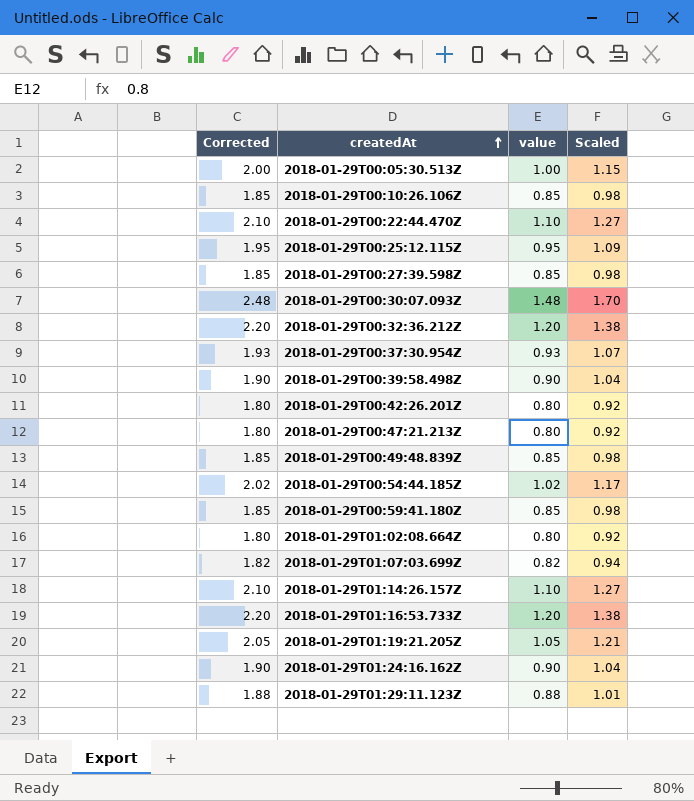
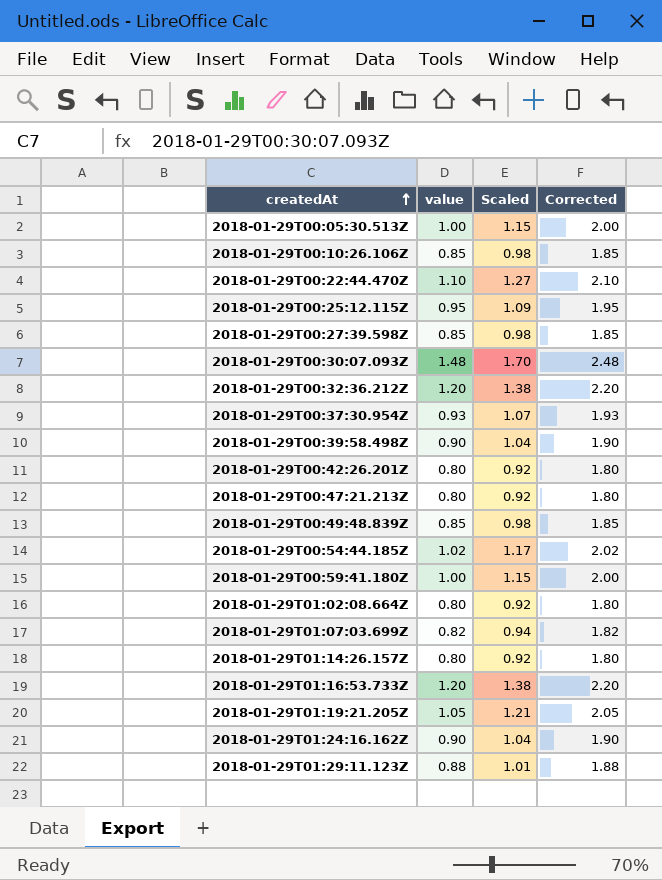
column Corrected | position: 1 -> 4
2018-01-29T00:59:41.180Z | value: 0.85 -> 1.00
2018-01-29T00:59:41.180Z | Scaled: 0.98 -> 1.15
2018-01-29T00:59:41.180Z | Corrected: 1.85 -> 2.00
2018-01-29T01:14:26.157Z | value: 1.10 -> 0.80
2018-01-29T01:14:26.157Z | Scaled: 1.27 -> 0.92
2018-01-29T01:14:26.157Z | Corrected: 2.10 -> 1.80

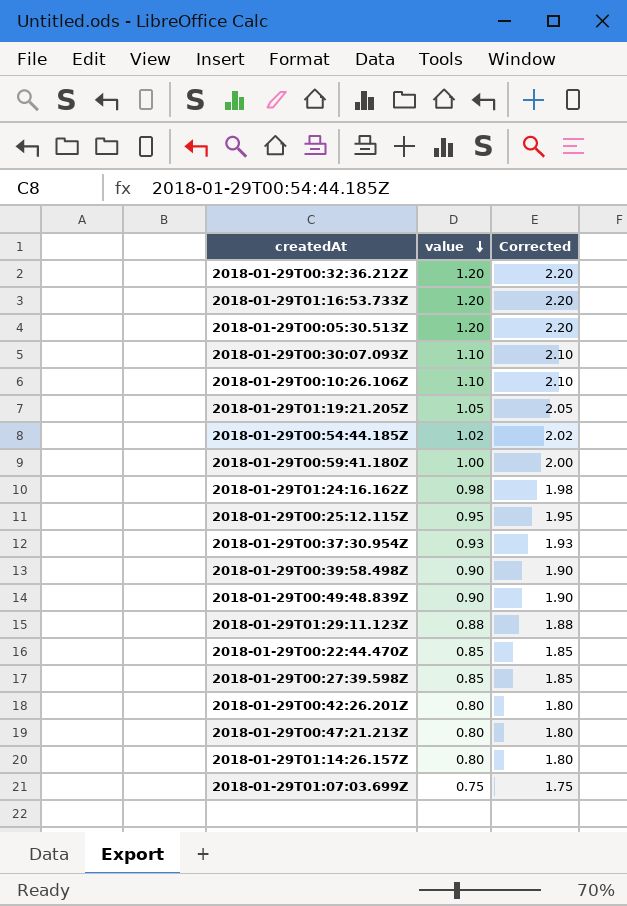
row order: createdAt ascending -> value descending
column Scaled | formula: [value] * 1.15 -> none
row 2018-01-29T01:02:08.664Z: 0.80 | 0.92 | 1.80 -> none
2018-01-29T00:05:30.513Z | value: 1.00 -> 1.20
2018-01-29T00:05:30.513Z | Corrected: 2.00 -> 2.20
2018-01-29T00:30:07.093Z | value: 1.48 -> 1.10
2018-01-29T00:30:07.093Z | Corrected: 2.48 -> 2.10
2018-01-29T00:10:26.106Z | value: 0.85 -> 1.10
2018-01-29T00:10:26.106Z | Corrected: 1.85 -> 2.10
2018-01-29T01:24:16.162Z | value: 0.90 -> 0.98
2018-01-29T01:24:16.162Z | Corrected: 1.90 -> 1.98
2018-01-29T00:49:48.839Z | value: 0.85 -> 0.90
2018-01-29T00:49:48.839Z | Corrected: 1.85 -> 1.90
2018-01-29T00:22:44.470Z | value: 1.10 -> 0.85
2018-01-29T00:22:44.470Z | Corrected: 2.10 -> 1.85
2018-01-29T01:07:03.699Z | value: 0.82 -> 0.75
2018-01-29T01:07:03.699Z | Corrected: 1.82 -> 1.75

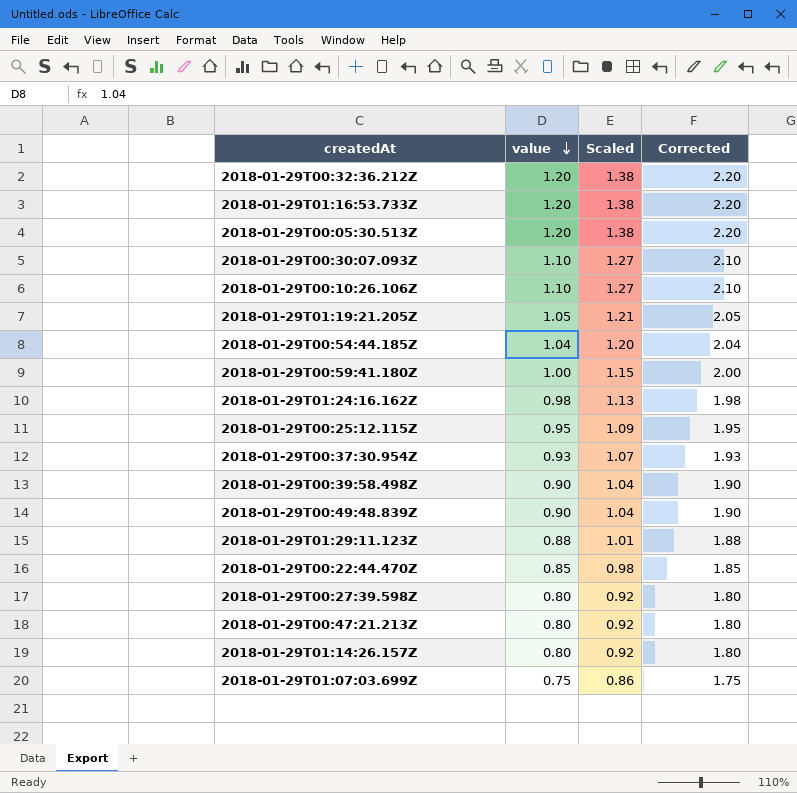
column Scaled | formula: none -> [value] * 1.15
row 2018-01-29T00:42:26.201Z: 0.80 | 1.80 -> none
2018-01-29T00:54:44.185Z | value: 1.02 -> 1.04
2018-01-29T00:54:44.185Z | Corrected: 2.02 -> 2.04
2018-01-29T00:27:39.598Z | value: 0.85 -> 0.80
2018-01-29T00:27:39.598Z | Corrected: 1.85 -> 1.80

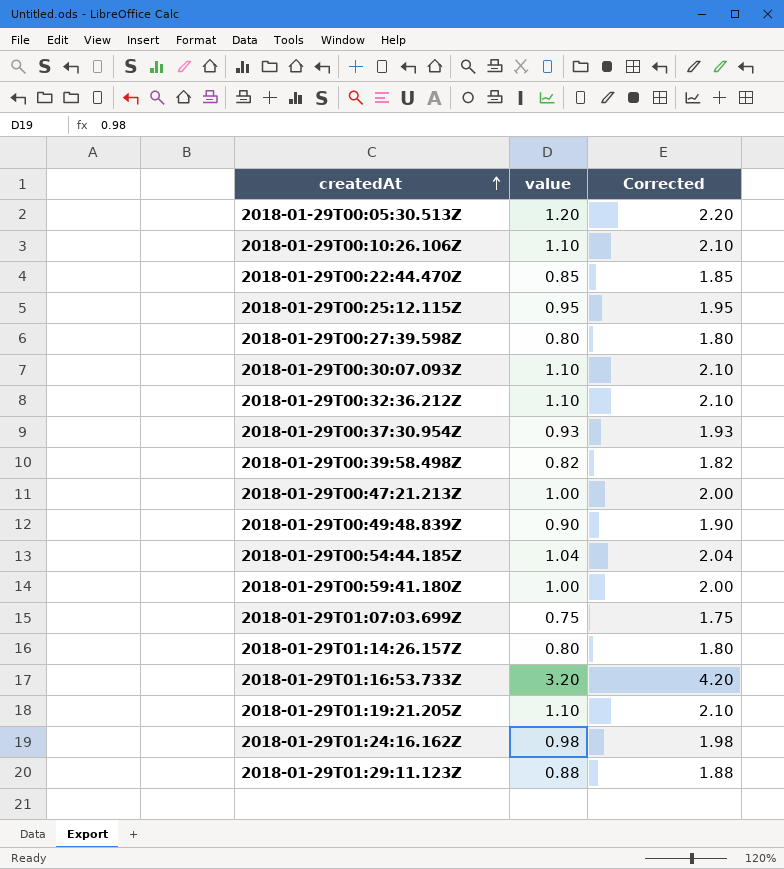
row order: value descending -> createdAt ascending
column Scaled | formula: [value] * 1.15 -> none
2018-01-29T00:32:36.212Z | value: 1.20 -> 1.10
2018-01-29T00:32:36.212Z | Corrected: 2.20 -> 2.10
2018-01-29T00:39:58.498Z | value: 0.90 -> 0.82
2018-01-29T00:39:58.498Z | Corrected: 1.90 -> 1.82
2018-01-29T00:47:21.213Z | value: 0.80 -> 1.00
2018-01-29T00:47:21.213Z | Corrected: 1.80 -> 2.00
2018-01-29T01:16:53.733Z | value: 1.20 -> 3.20
2018-01-29T01:16:53.733Z | Corrected: 2.20 -> 4.20
2018-01-29T01:19:21.205Z | value: 1.05 -> 1.10
2018-01-29T01:19:21.205Z | Corrected: 2.05 -> 2.10

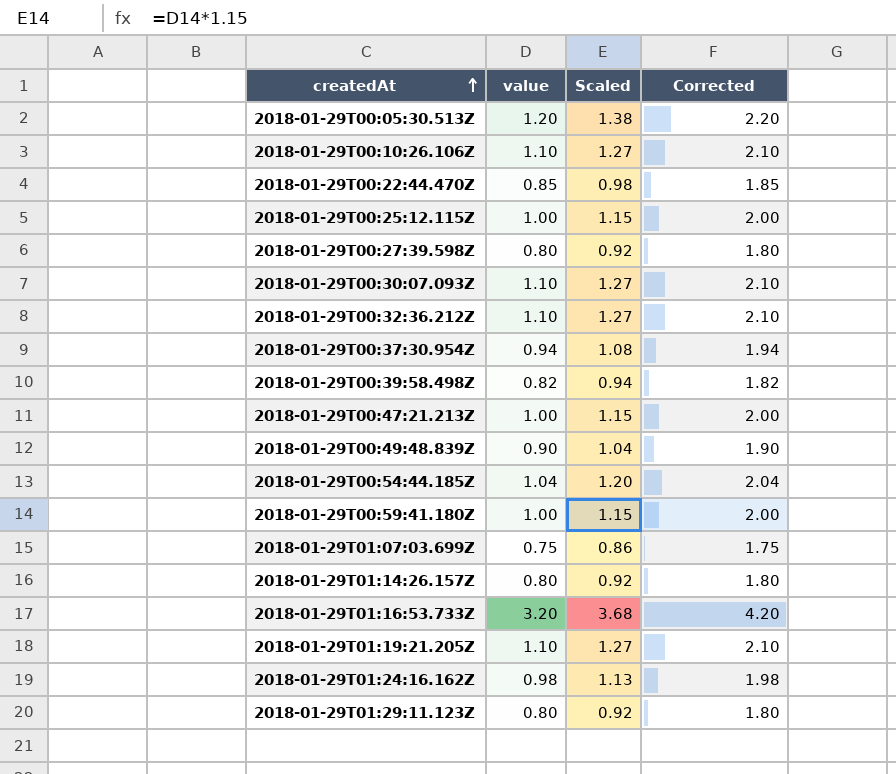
column Scaled | formula: none -> [value] * 1.15
2018-01-29T00:25:12.115Z | value: 0.95 -> 1.00
2018-01-29T00:25:12.115Z | Corrected: 1.95 -> 2.00
2018-01-29T00:37:30.954Z | value: 0.93 -> 0.94
2018-01-29T00:37:30.954Z | Corrected: 1.93 -> 1.94
2018-01-29T01:29:11.123Z | value: 0.88 -> 0.80
2018-01-29T01:29:11.123Z | Corrected: 1.88 -> 1.80

